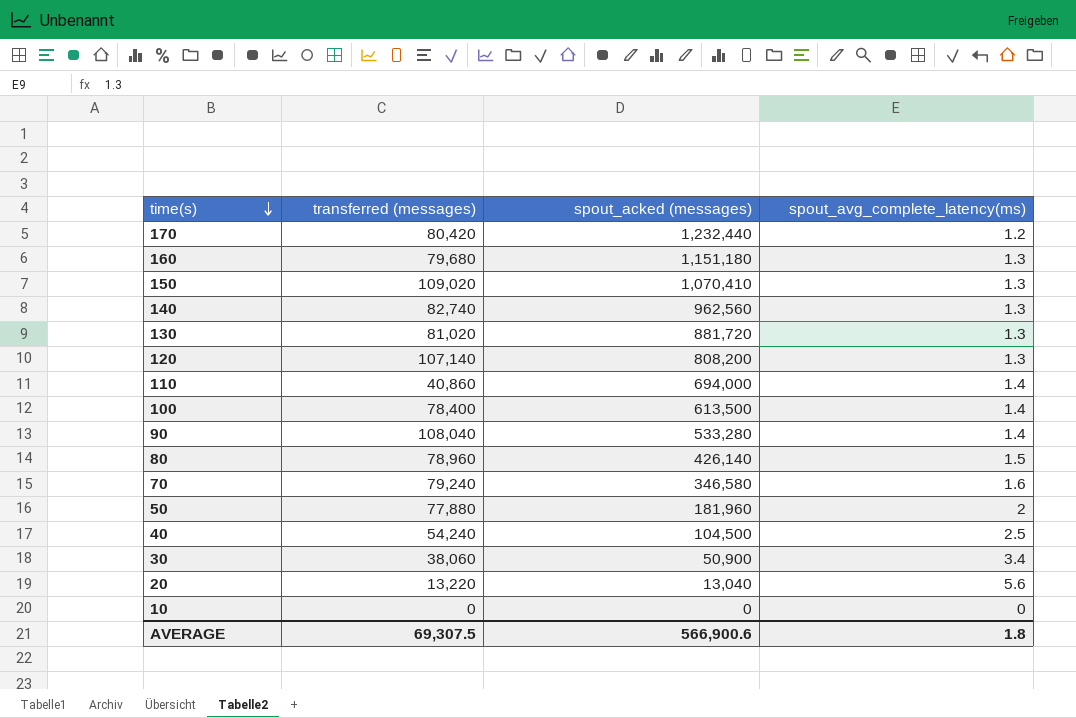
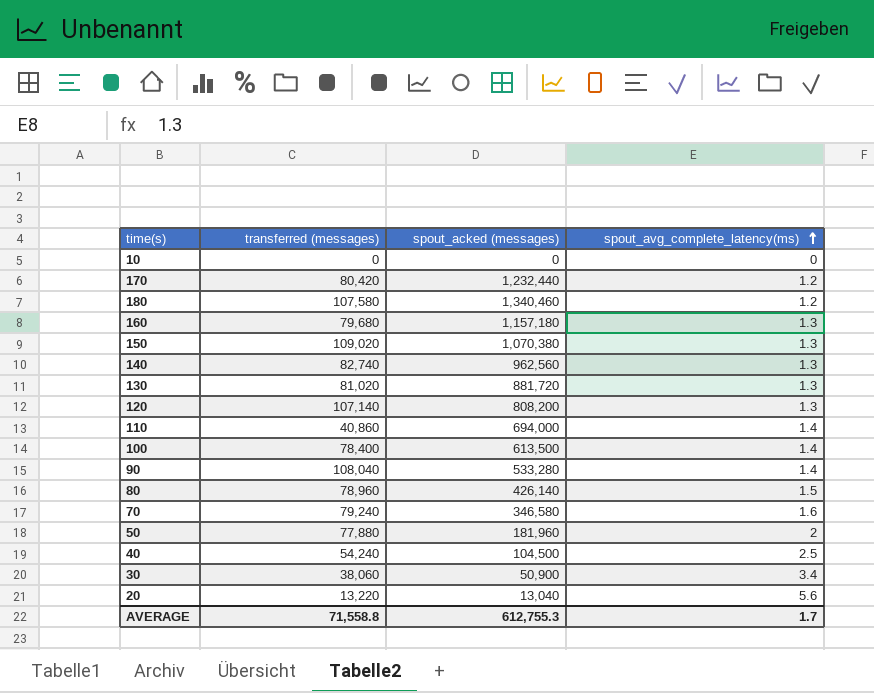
row order: time(s) descending -> spout_avg_complete_latency(ms) ascending
row 180: none -> 107,580 | 1,340,460 | 1.2
160 | spout_acked (messages): 1,151,180 -> 1,157,180
150 | spout_acked (messages): 1,070,410 -> 1,070,380
AVERAGE | transferred (messages): 69,307.5 -> 71,558.8
AVERAGE | spout_acked (messages): 566,900.6 -> 612,755.3
AVERAGE | spout_avg_complete_latency(ms): 1.8 -> 1.7

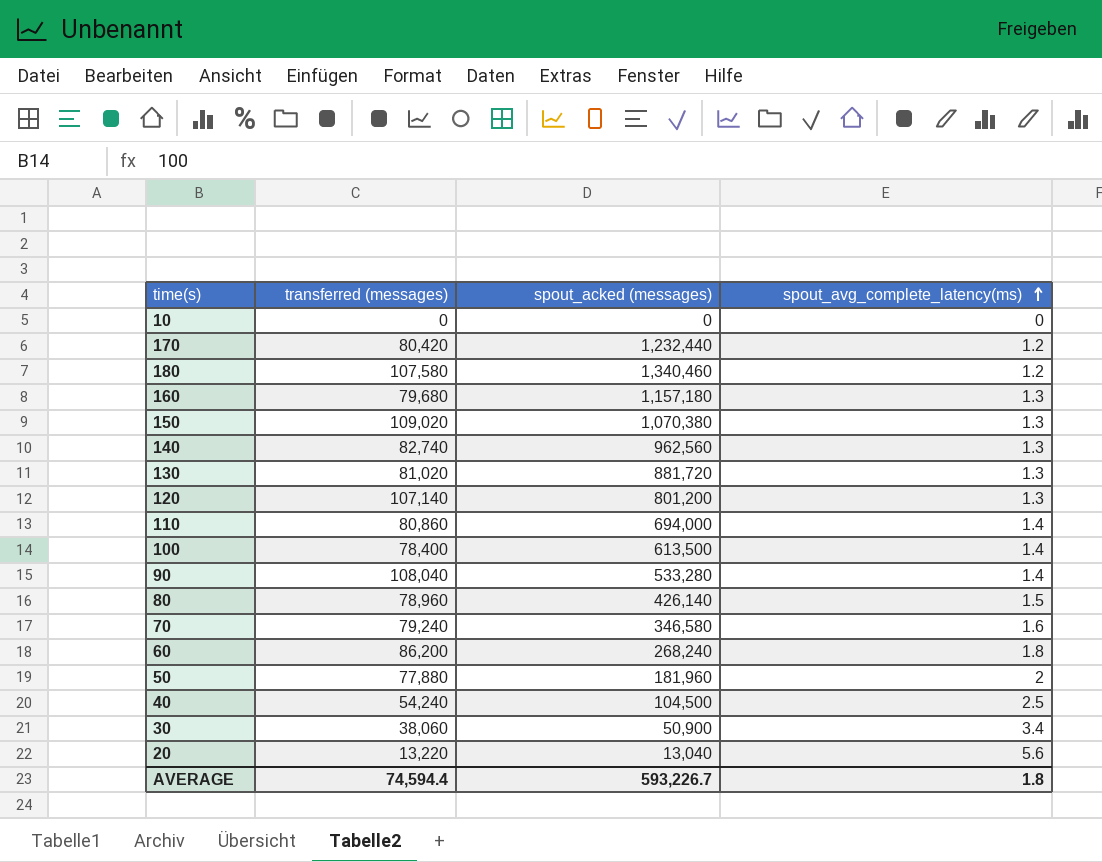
120 | spout_acked (messages): 808,200 -> 801,200
110 | transferred (messages): 40,860 -> 80,860
row 60: none -> 86,200 | 268,240 | 1.8
AVERAGE | transferred (messages): 71,558.8 -> 74,594.4
AVERAGE | spout_acked (messages): 612,755.3 -> 593,226.7
AVERAGE | spout_avg_complete_latency(ms): 1.7 -> 1.8

